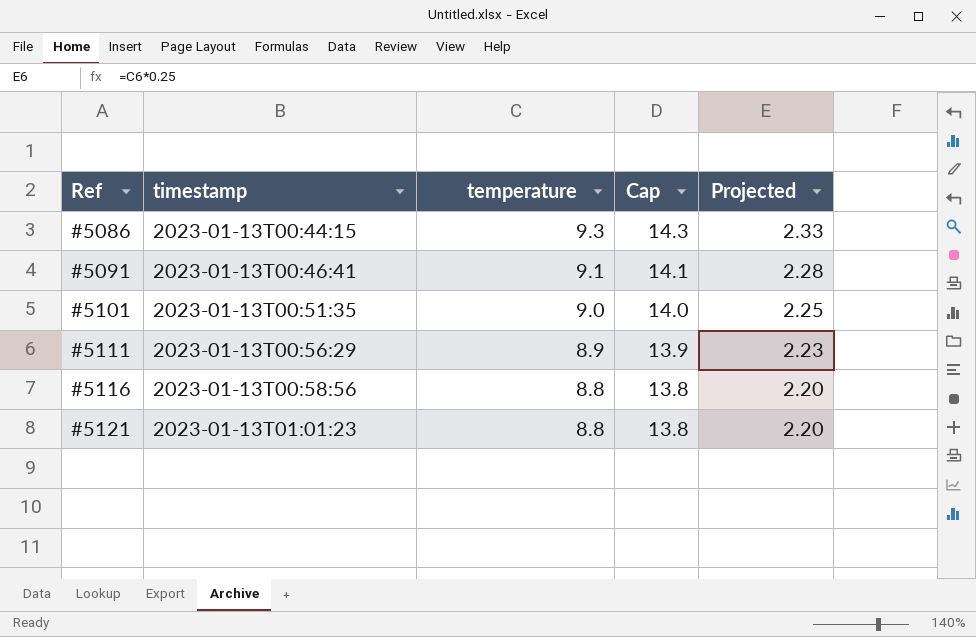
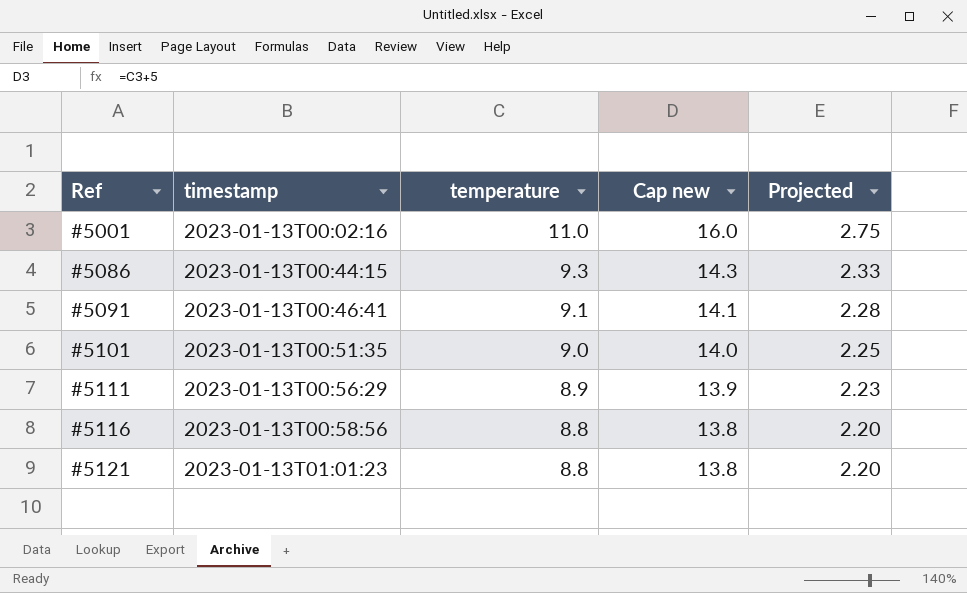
column name: Cap -> Cap new
row #5001: none -> 2023-01-13T00:02:16 | 11.0 | 16.0 | 2.75

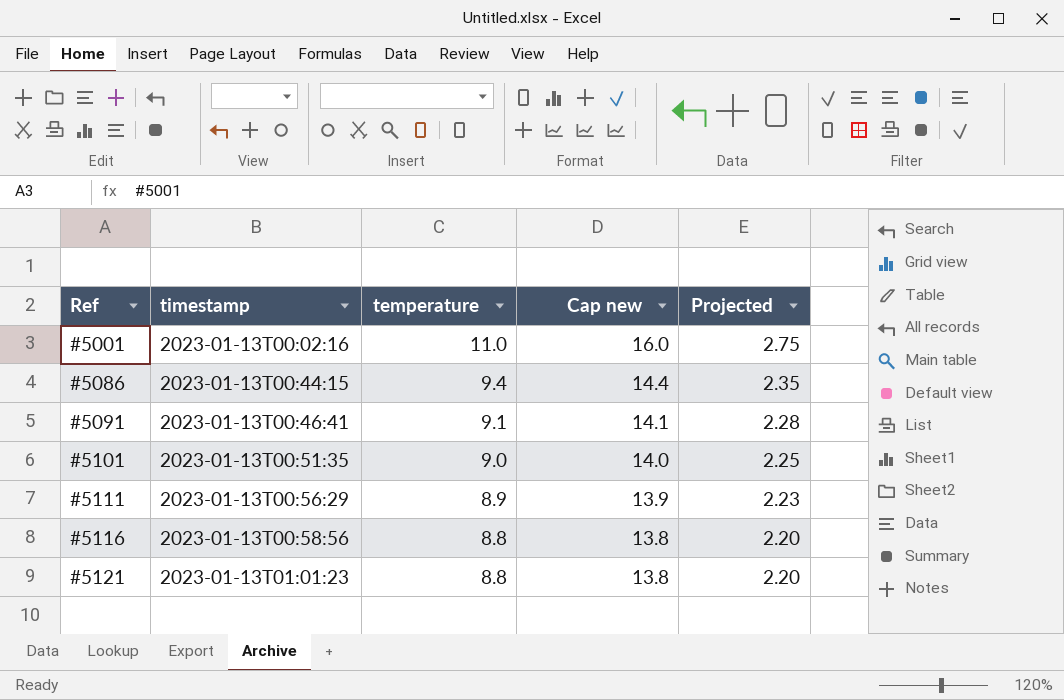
#5086 | temperature: 9.3 -> 9.4
#5086 | Cap new: 14.3 -> 14.4
#5086 | Projected: 2.33 -> 2.35

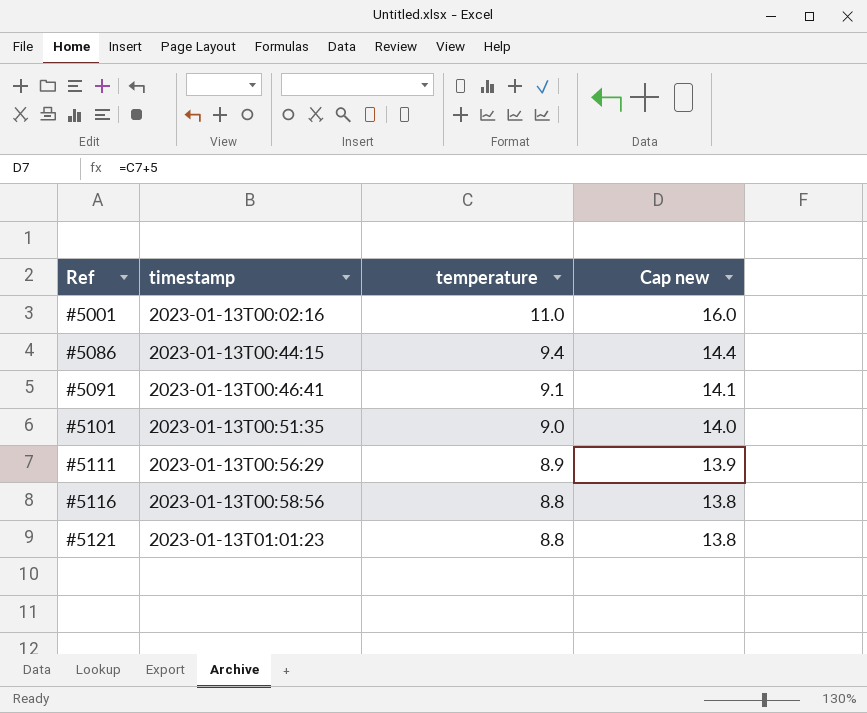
column Projected | formula: [temperature] * 0.25 -> none

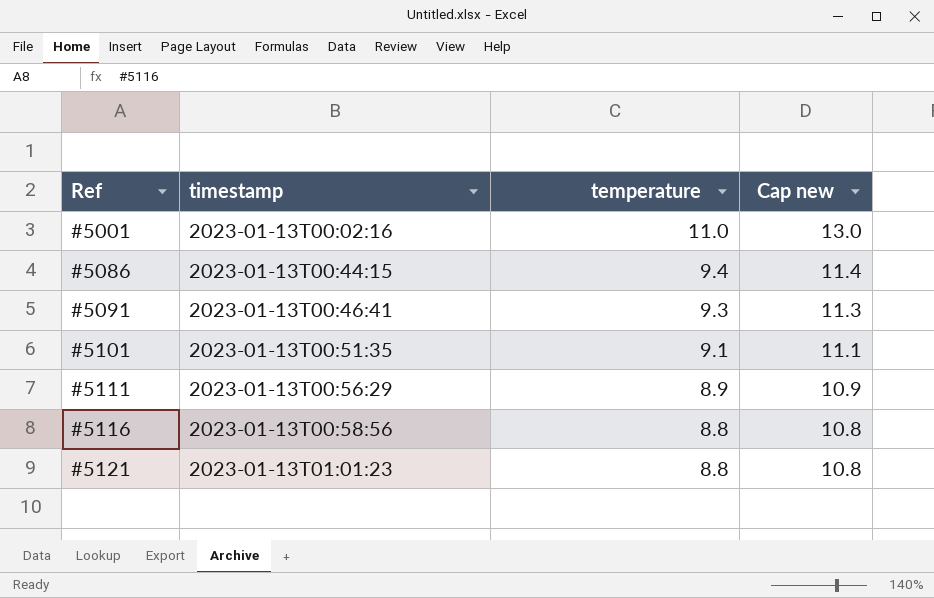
column Cap new | formula: [temperature] + 5 -> [temperature] + 2
#5091 | temperature: 9.1 -> 9.3
#5101 | temperature: 9.0 -> 9.1

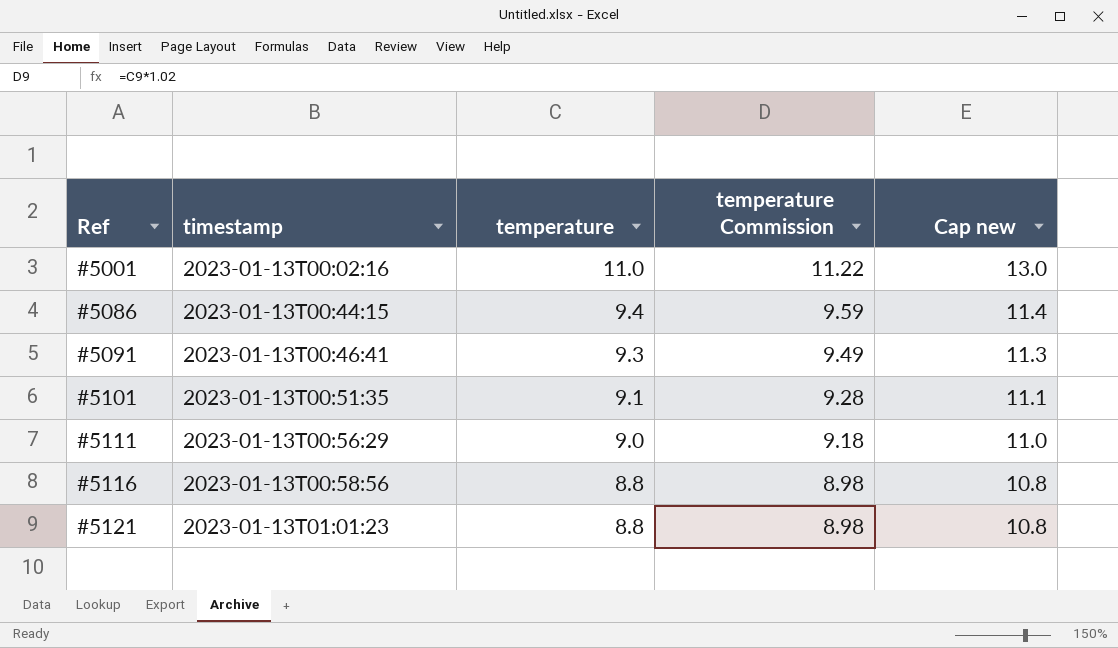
column temperature Commission | formula: none -> [temperature] * 1.02
#5111 | temperature: 8.9 -> 9.0
#5111 | Cap new: 10.9 -> 11.0

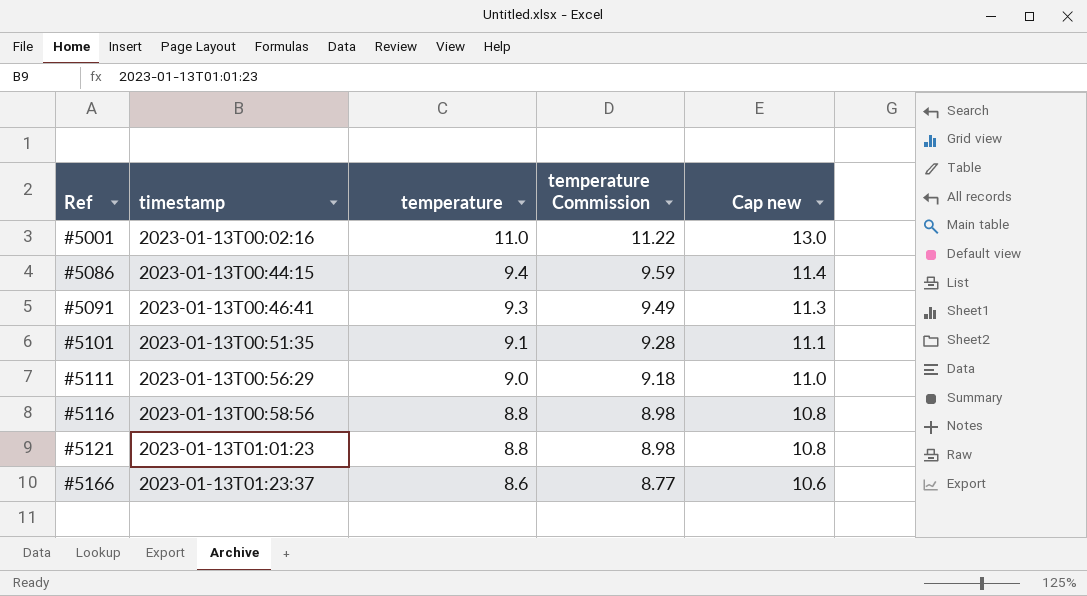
row #5166: none -> 2023-01-13T01:23:37 | 8.6 | 8.77 | 10.6

